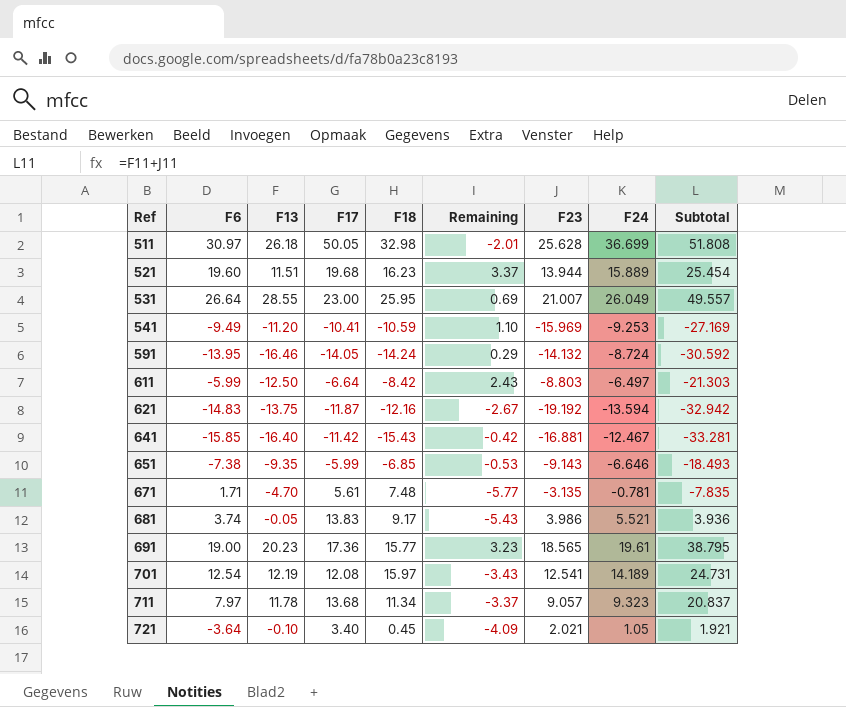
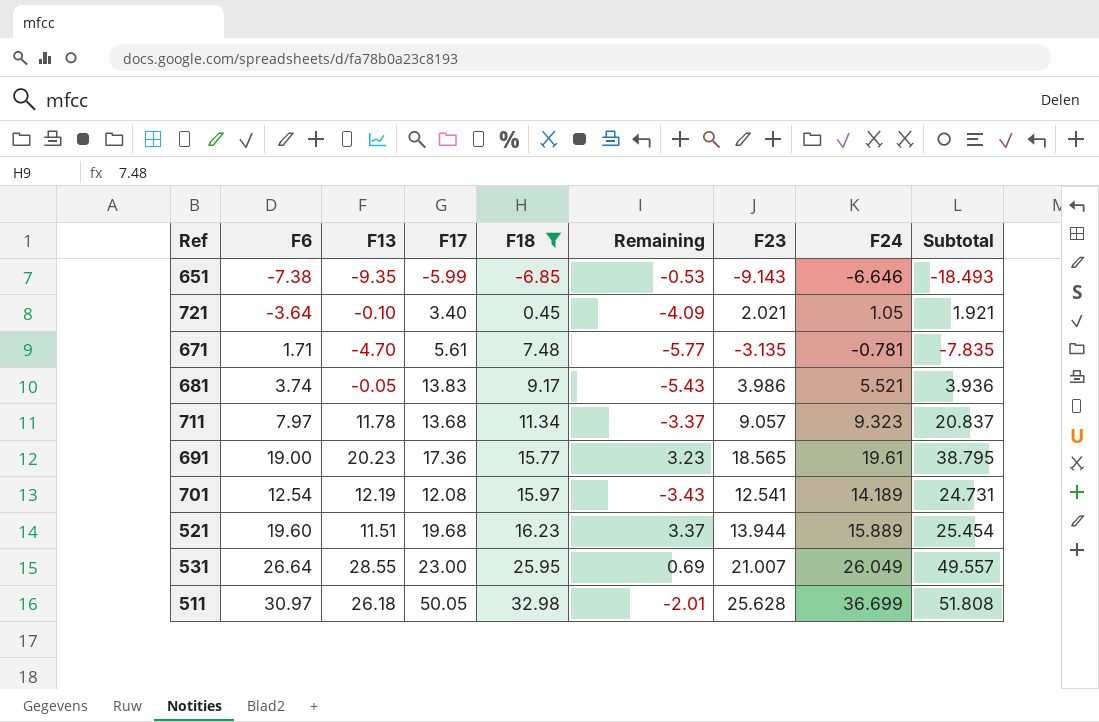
filter: none -> F18 >= -6.85
row order: Ref ascending -> F18 ascending

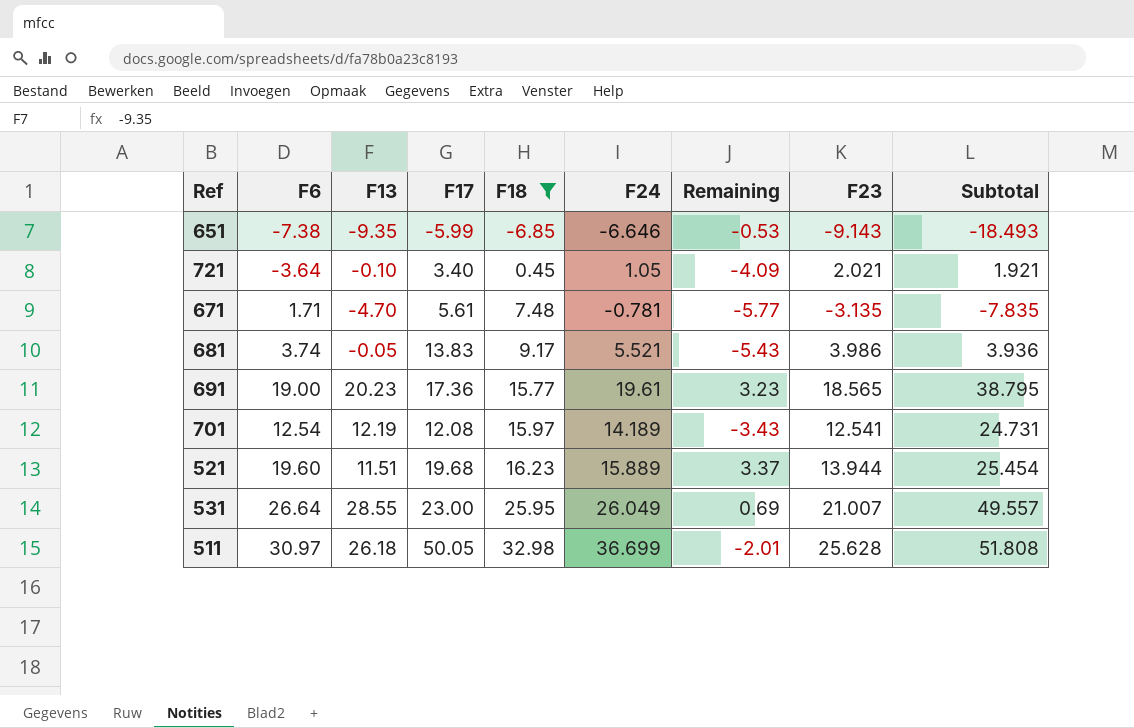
column F24 | position: 8 -> 6
row 711: 7.97 | 11.78 | 13.68 | 11.34 | -3.37 | 9.057 | 9.323 | 20.837 -> none

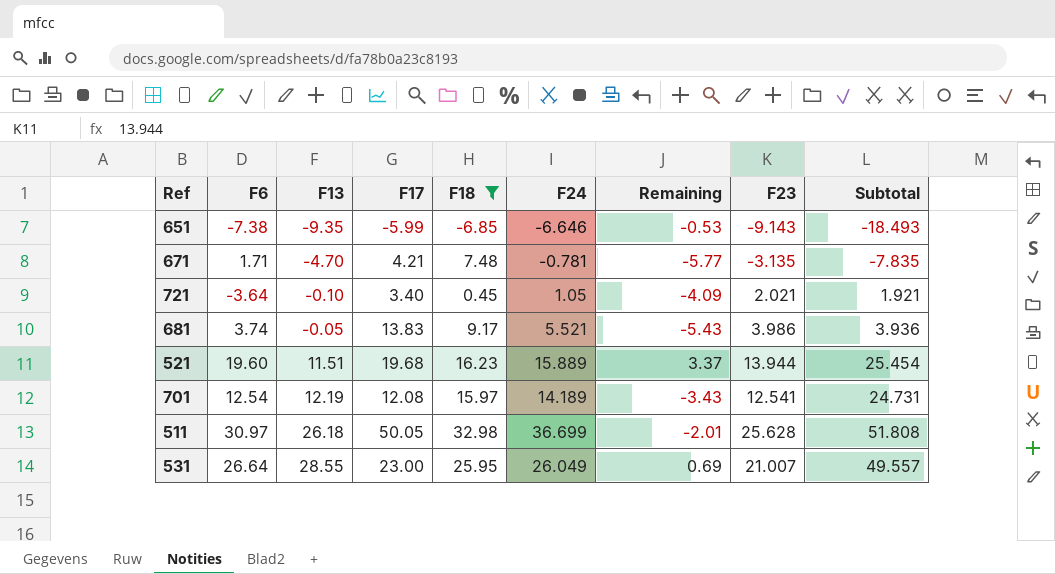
row order: F18 ascending -> F13 ascending
row 691: 19.00 | 20.23 | 17.36 | 15.77 | 19.61 | 3.23 | 18.565 | 38.795 -> none
671 | F17: 5.61 -> 4.21

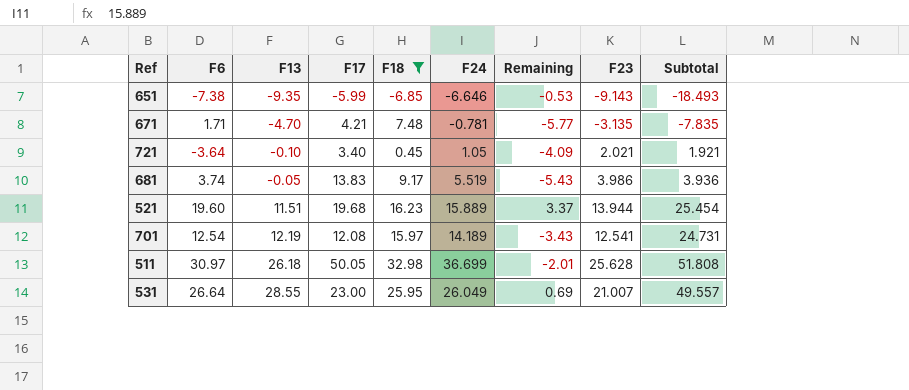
681 | F24: 5.521 -> 5.519

